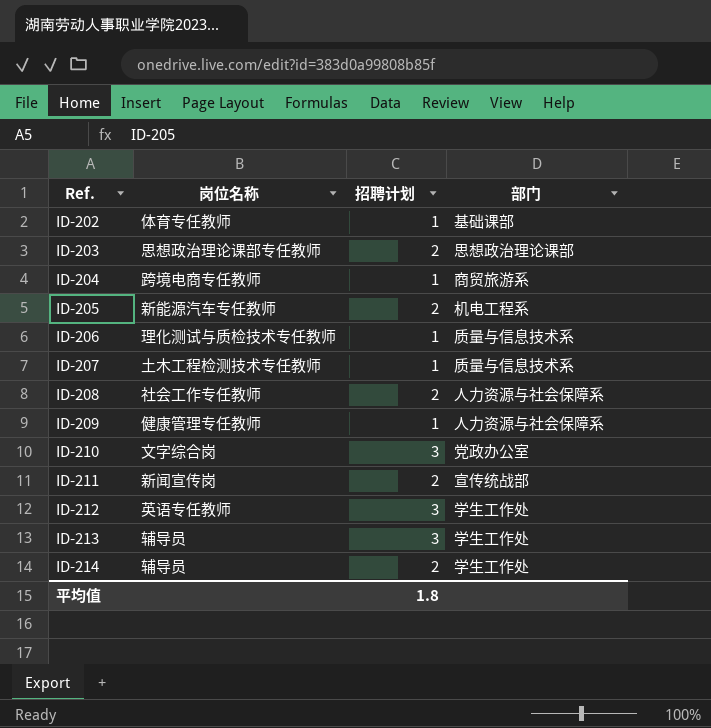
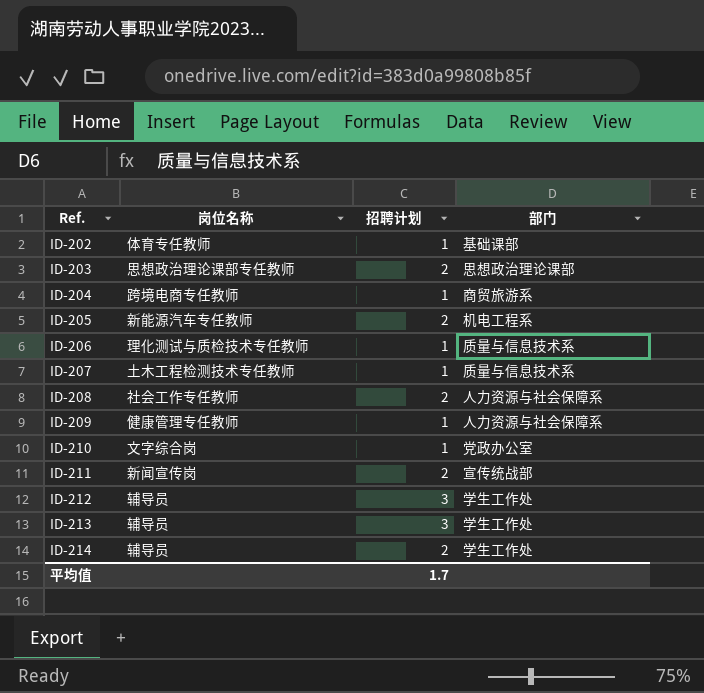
ID-210 | 招聘计划: 3 -> 1
ID-212 | 岗位名称: 英语专任教师 -> 辅导员
平均值 | 招聘计划: 1.8 -> 1.7

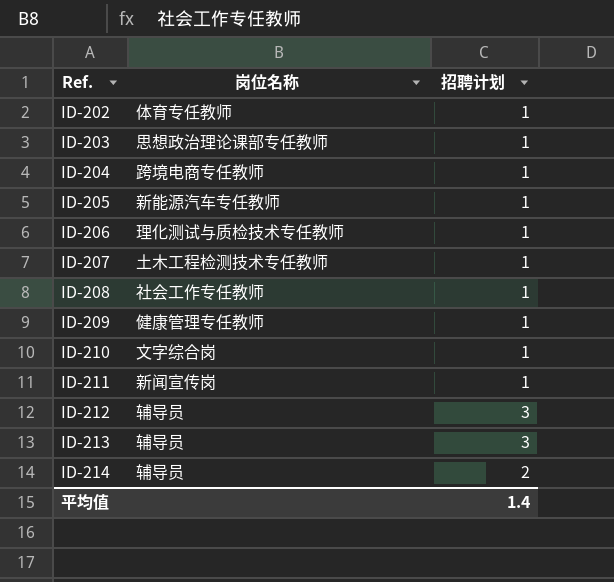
column 部门 | position: 4 -> none
ID-203 | 招聘计划: 2 -> 1
ID-205 | 招聘计划: 2 -> 1
ID-208 | 招聘计划: 2 -> 1
ID-211 | 招聘计划: 2 -> 1
平均值 | 招聘计划: 1.7 -> 1.4

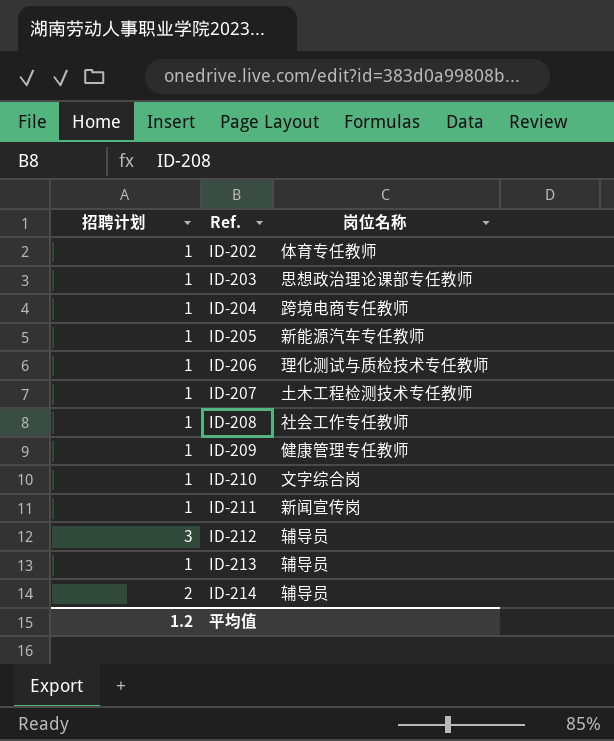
column 招聘计划 | position: 3 -> 1
ID-213 | 招聘计划: 3 -> 1
平均值 | 招聘计划: 1.4 -> 1.2

